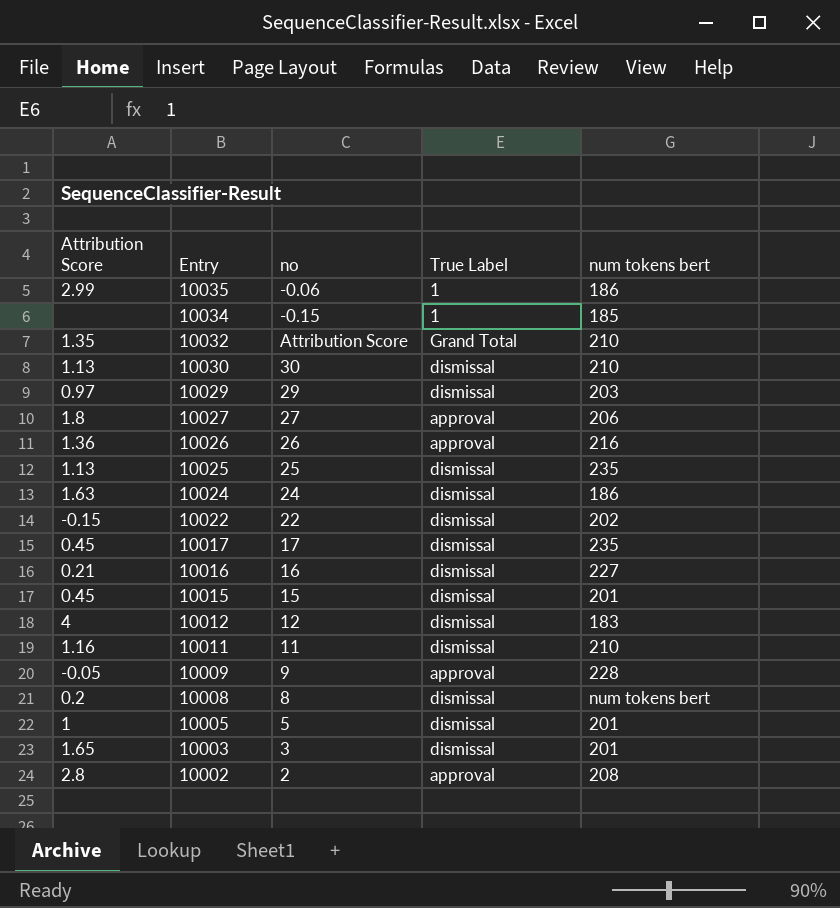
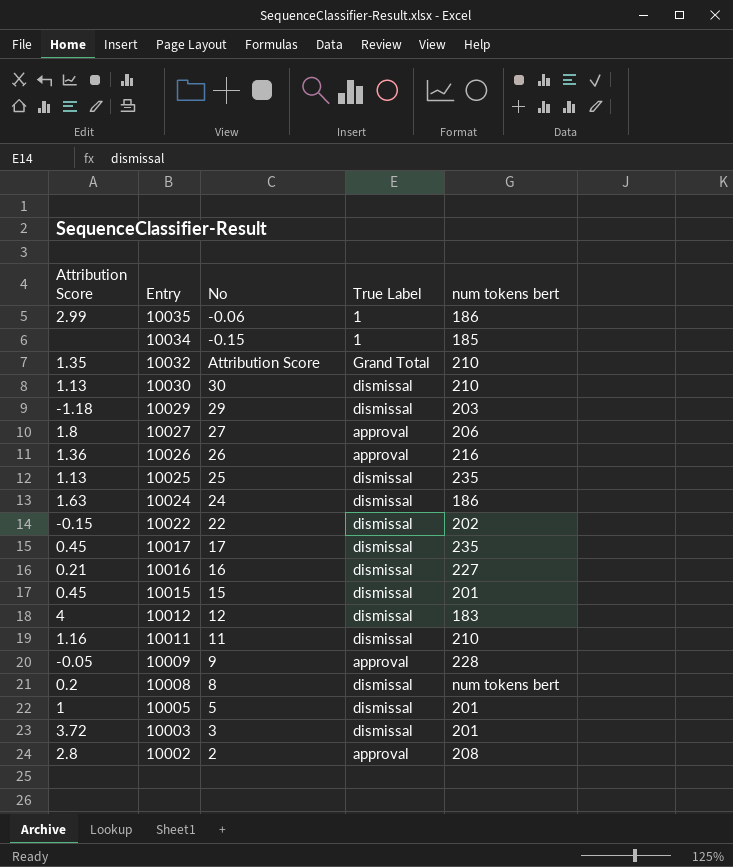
column name: no -> No
10029 | Attribution Score: 0.97 -> -1.18
10003 | Attribution Score: 1.65 -> 3.72

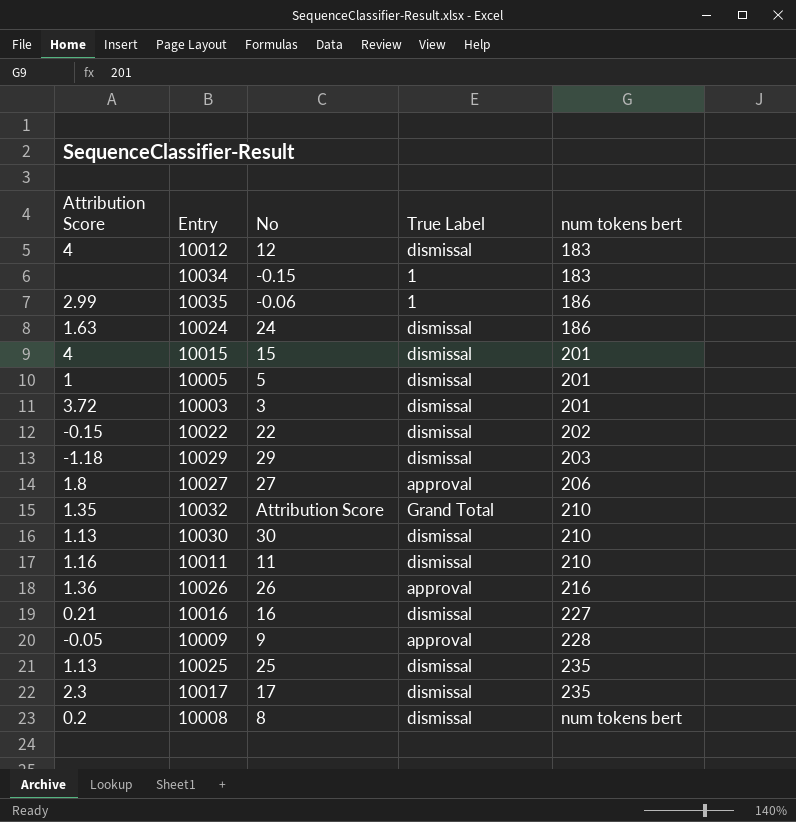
row order: Entry descending -> num tokens bert ascending
row 10002: 2.8 | 2 | approval | 208 -> none
10034 | num tokens bert: 185 -> 183
10015 | Attribution Score: 0.45 -> 4
10017 | Attribution Score: 0.45 -> 2.3

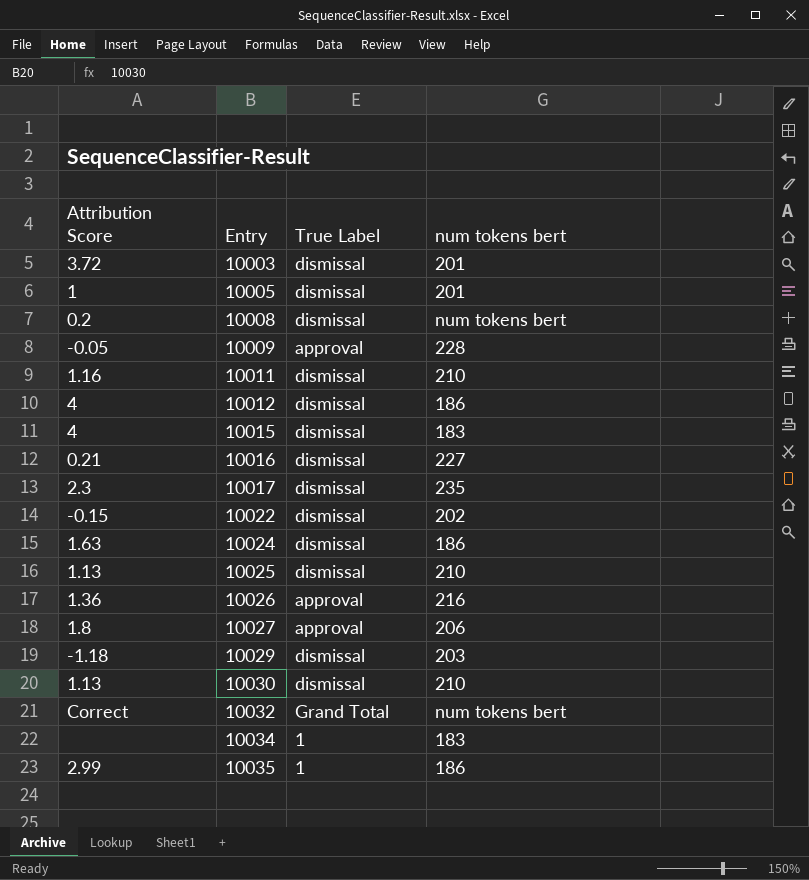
row order: num tokens bert ascending -> Entry ascending
column No | position: 3 -> none
10012 | num tokens bert: 183 -> 186
10015 | num tokens bert: 201 -> 183
10025 | num tokens bert: 235 -> 210
10032 | Attribution Score: 1.35 -> Correct
10032 | num tokens bert: 210 -> num tokens bert

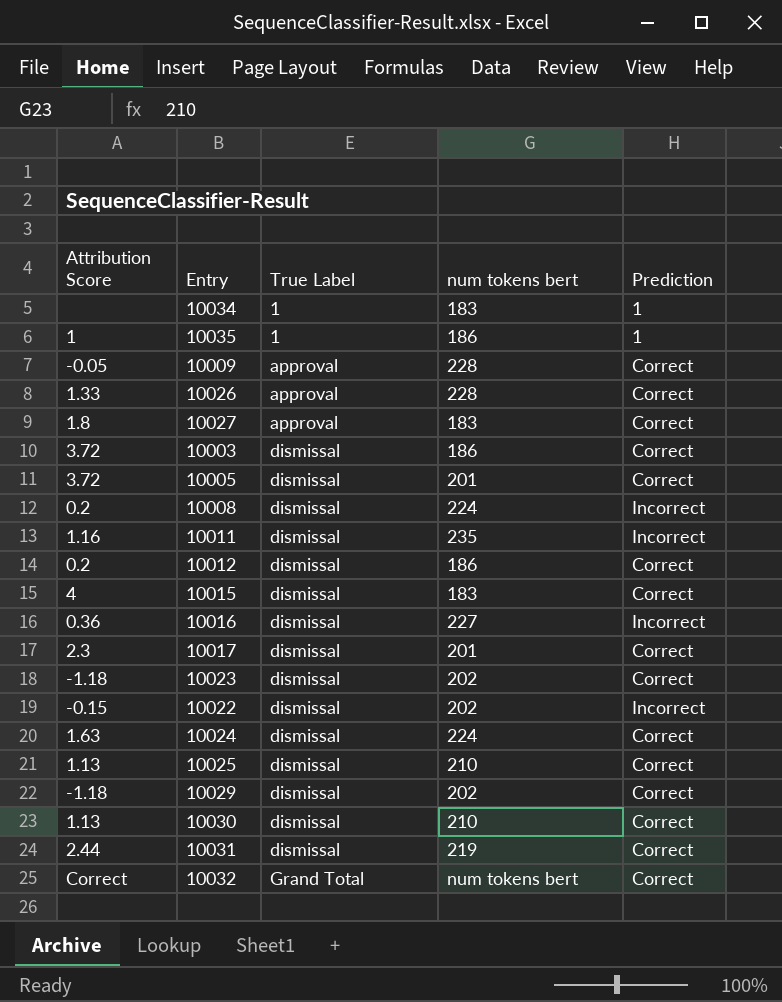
row order: Entry ascending -> True Label ascending
column Prediction | position: none -> 5
10035 | Attribution Score: 2.99 -> 1
10026 | Attribution Score: 1.36 -> 1.33
10026 | num tokens bert: 216 -> 228
10027 | num tokens bert: 206 -> 183
10003 | num tokens bert: 201 -> 186
10005 | Attribution Score: 1 -> 3.72
10008 | num tokens bert: num tokens bert -> 224
10011 | num tokens bert: 210 -> 235
10012 | Attribution Score: 4 -> 0.2
10016 | Attribution Score: 0.21 -> 0.36
10017 | num tokens bert: 235 -> 201
row 10023: none -> -1.18 | dismissal | 202 | Correct
10024 | num tokens bert: 186 -> 224
10029 | num tokens bert: 203 -> 202
row 10031: none -> 2.44 | dismissal | 219 | Correct

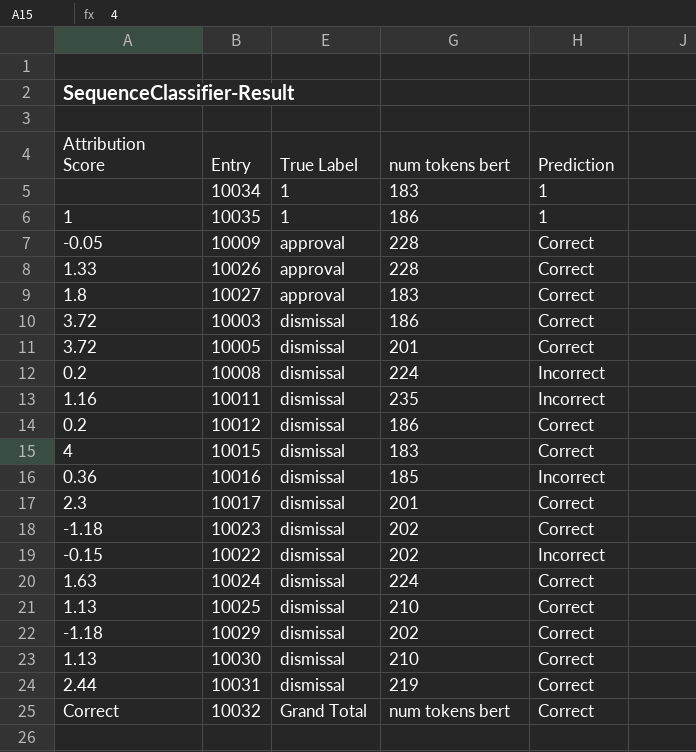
10016 | num tokens bert: 227 -> 185

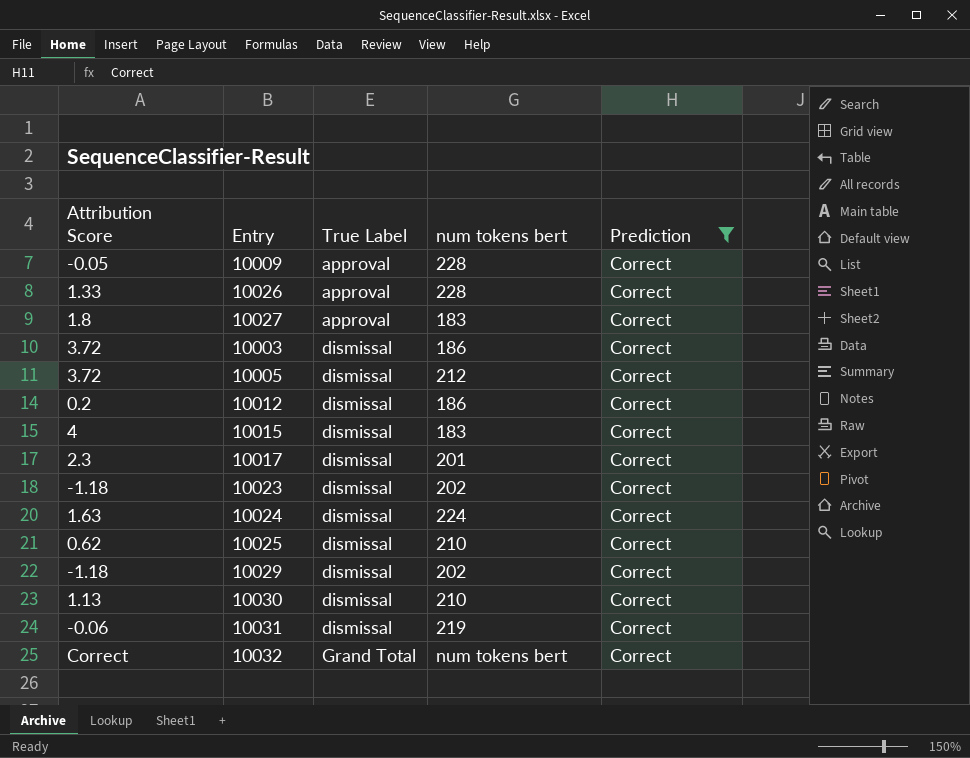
filter: none -> Prediction = Correct
10005 | num tokens bert: 201 -> 212
10025 | Attribution Score: 1.13 -> 0.62
10031 | Attribution Score: 2.44 -> -0.06

